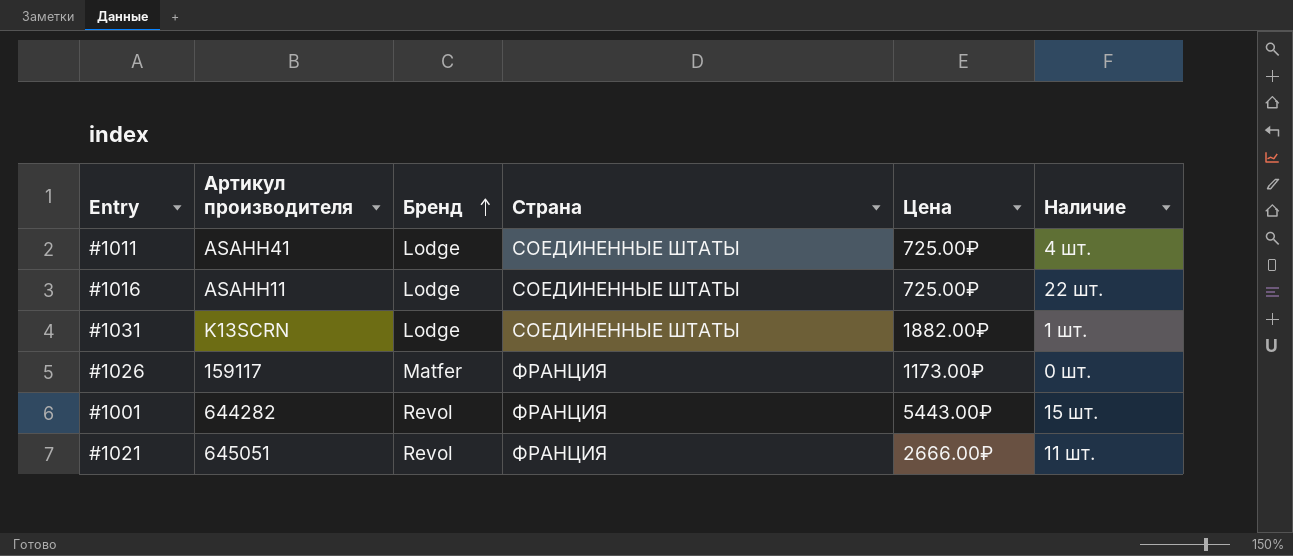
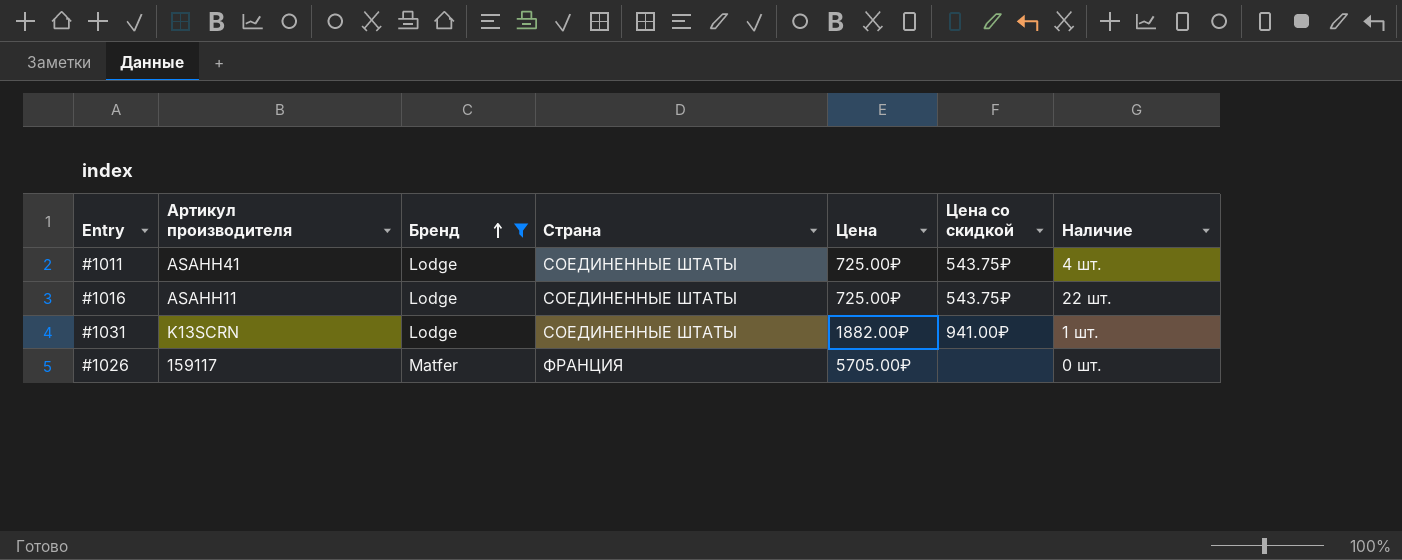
filter: none -> Бренд != Revol
column Цена со скидкой | position: none -> 6
#1026 | Цена: 1173.00₽ -> 5705.00₽

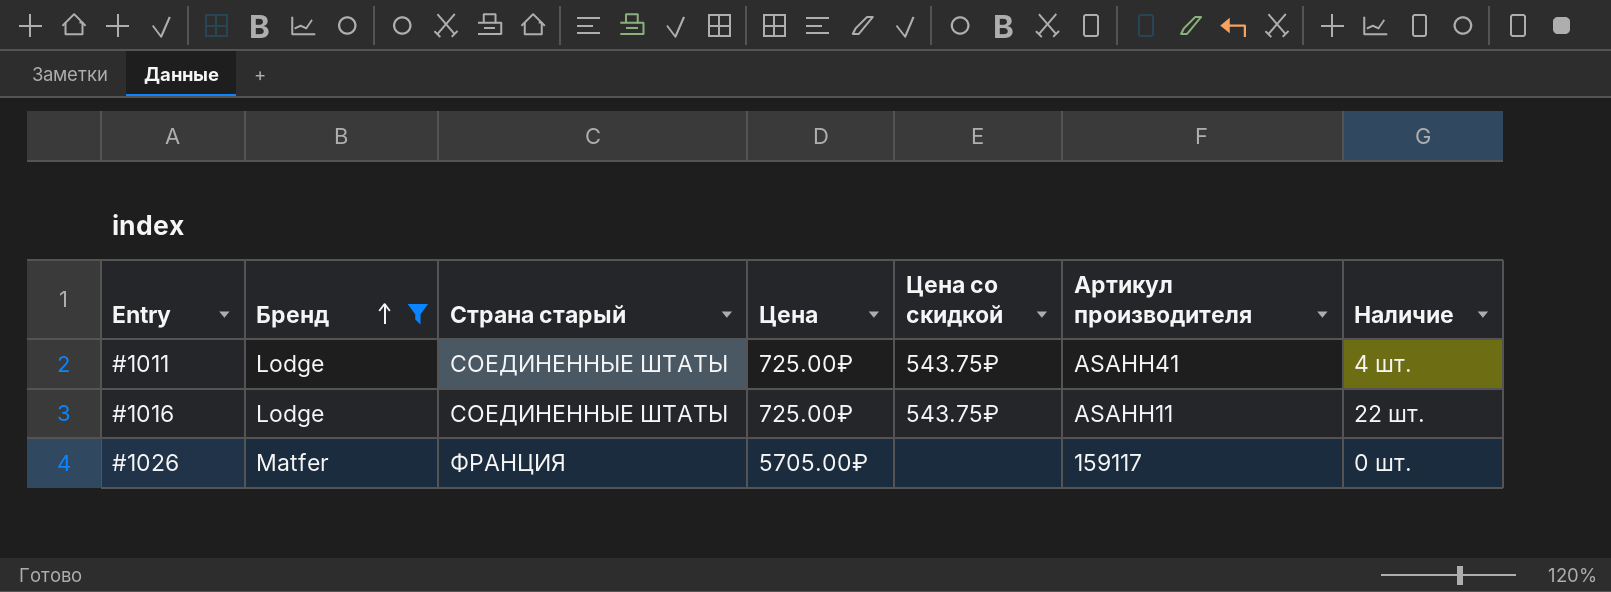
column name: Страна -> Страна старый
column Артикул производителя | position: 2 -> 6
row #1031: K13SCRN | Lodge | СОЕДИНЕННЫЕ ШТАТЫ | 1882.00₽ | 941.00₽ | 1 шт. -> none

